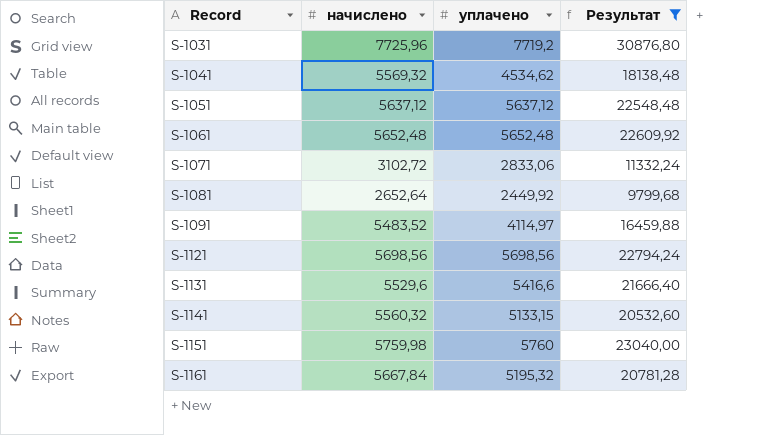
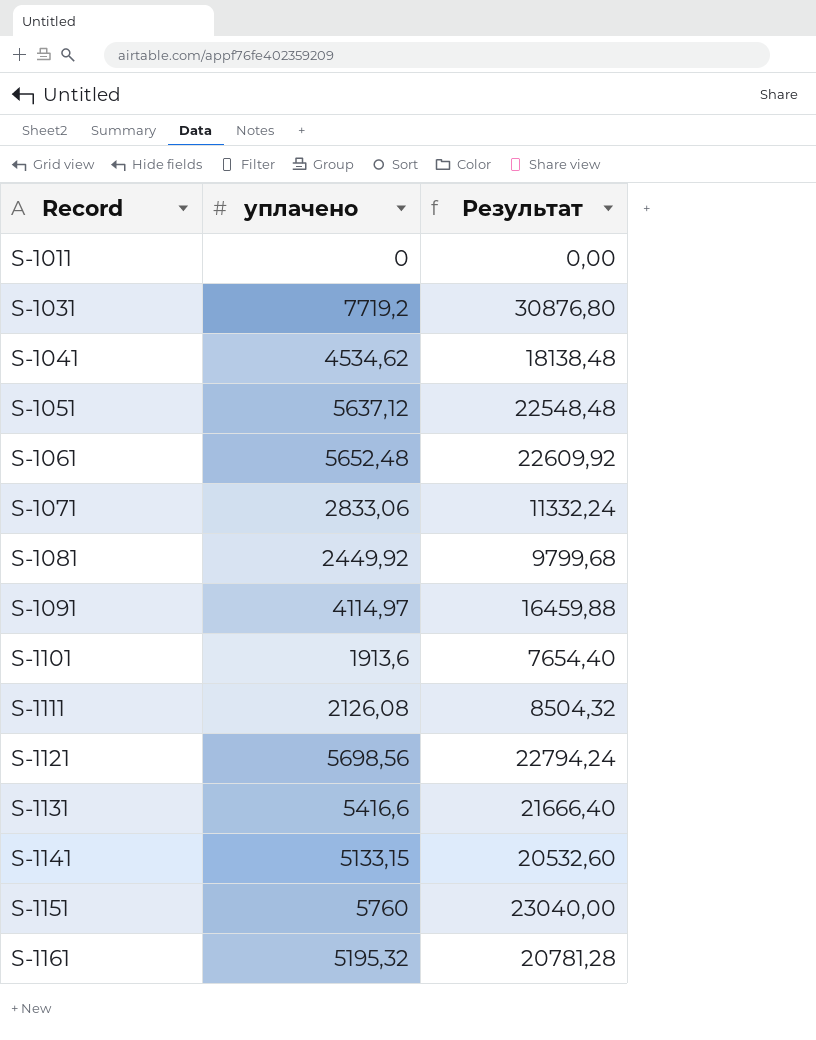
filter: Результат >= 9799,68 -> none
column начислено | position: 2 -> none

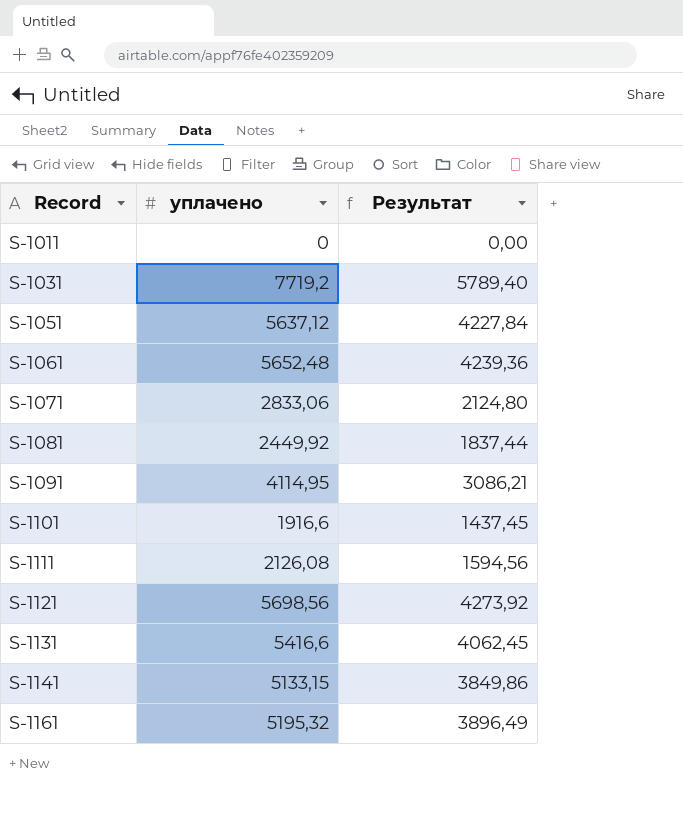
column Результат | formula: [уплачено] * 4 -> [уплачено] * 0,75
row S-1041: 4534,62 | 18138,48 -> none
row S-1151: 5760 | 23040,00 -> none
S-1091 | уплачено: 4114,97 -> 4114,95
S-1101 | уплачено: 1913,6 -> 1916,6

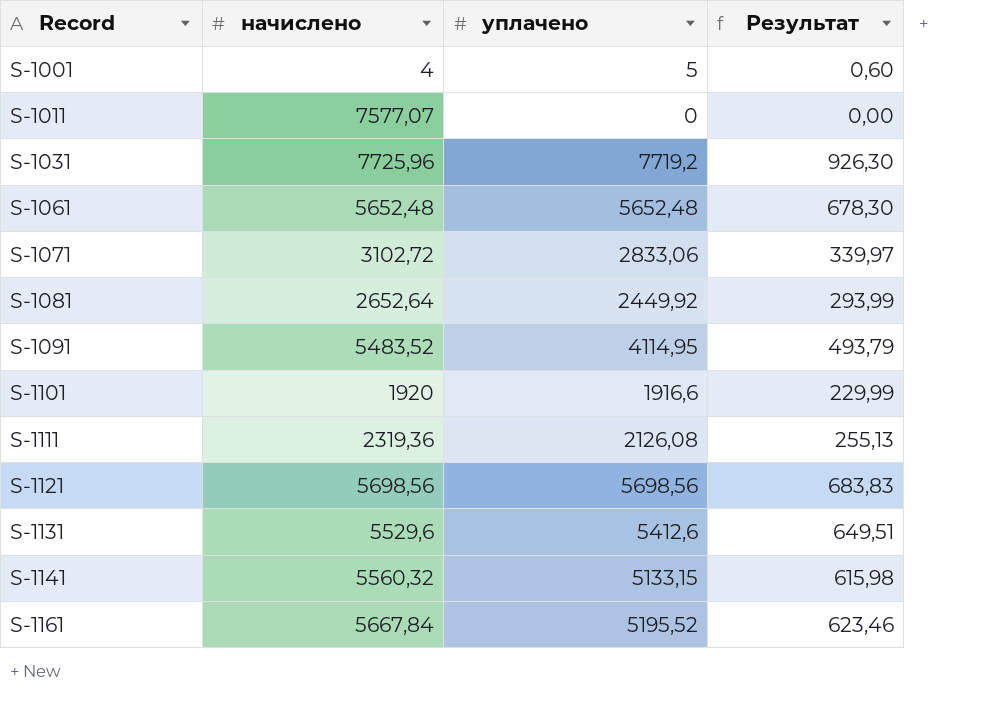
column начислено | position: none -> 2
column Результат | formula: [уплачено] * 0,75 -> [уплачено] * 0,12
row S-1051: 5637,12 | 4227,84 -> none
row S-1001: none -> 4 | 5 | 0,60
S-1131 | уплачено: 5416,6 -> 5412,6
S-1161 | уплачено: 5195,32 -> 5195,52

